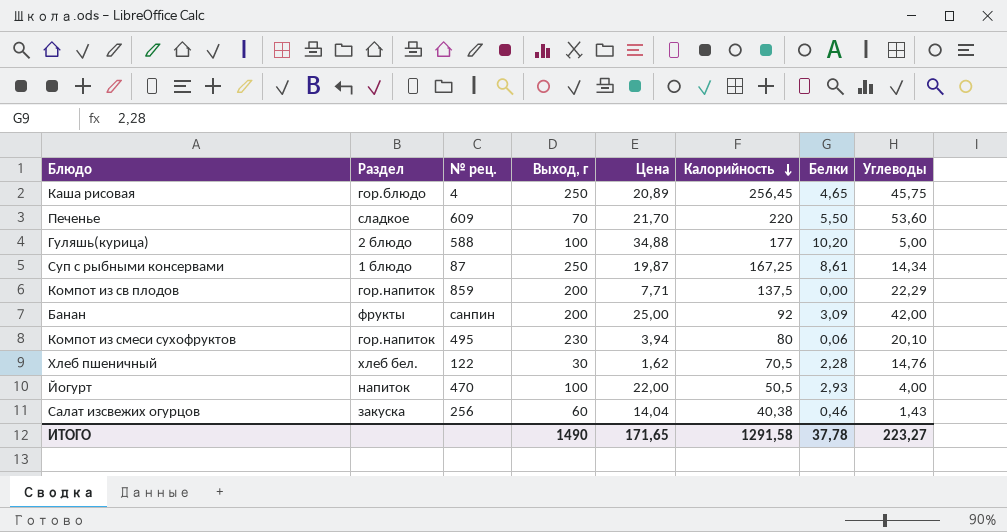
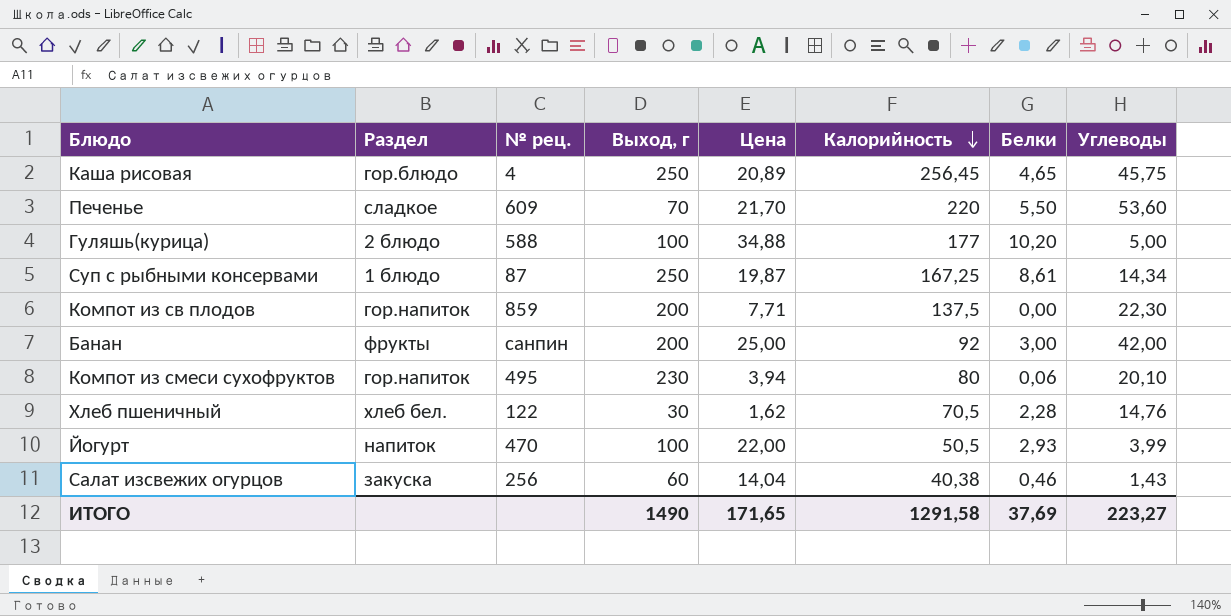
Компот из св плодов | Углеводы: 22,29 -> 22,30
Банан | Белки: 3,09 -> 3,00
Йогурт | Углеводы: 4,00 -> 3,99
ИТОГО | Белки: 37,78 -> 37,69

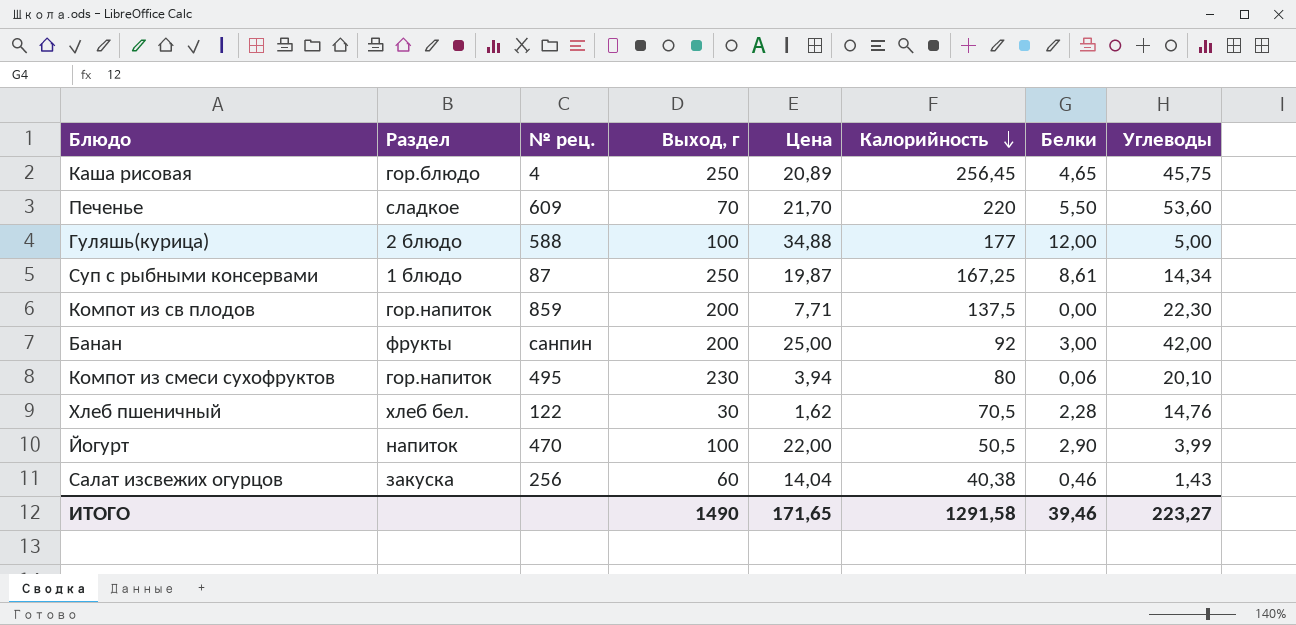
Гуляшь(курица) | Белки: 10,20 -> 12,00
Йогурт | Белки: 2,93 -> 2,90
ИТОГО | Белки: 37,69 -> 39,46

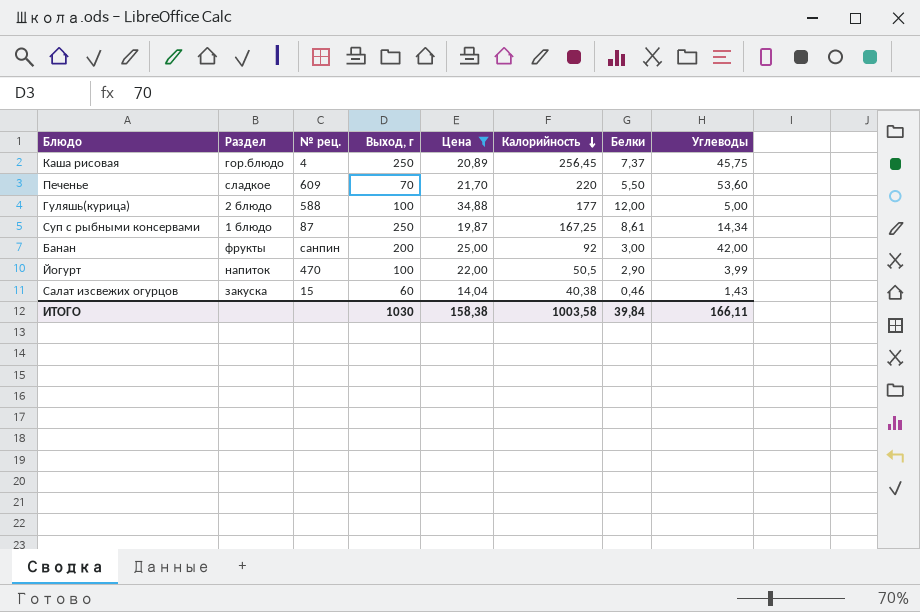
filter: none -> Цена >= 14,04
Каша рисовая | Белки: 4,65 -> 7,37
Салат изсвежих огурцов | № рец.: 256 -> 15
ИТОГО | Выход, г: 1490 -> 1030
ИТОГО | Цена: 171,65 -> 158,38
ИТОГО | Калорийность: 1291,58 -> 1003,58
ИТОГО | Белки: 39,46 -> 39,84
ИТОГО | Углеводы: 223,27 -> 166,11

